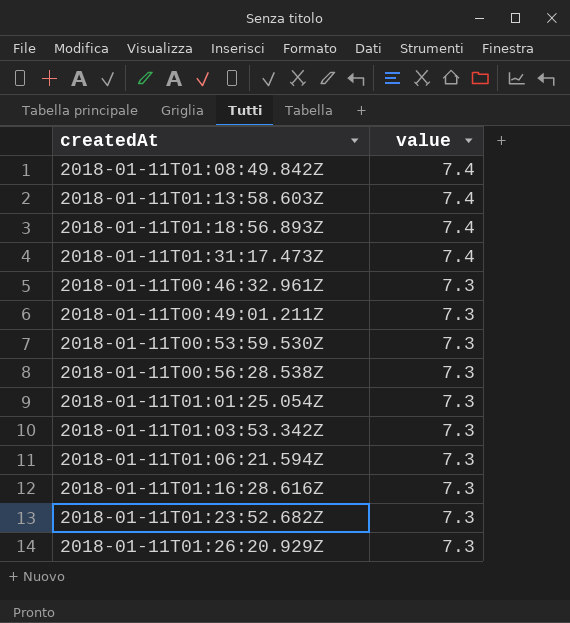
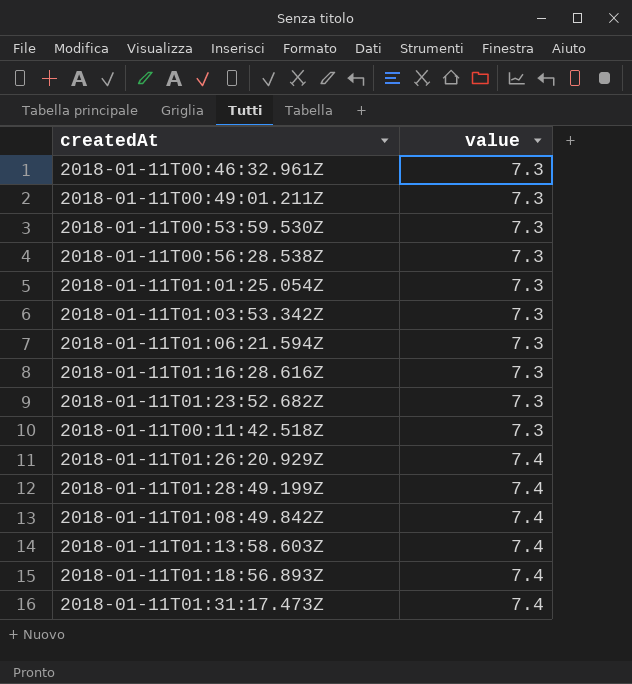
row order: value descending -> value ascending
row 2018-01-11T00:11:42.518Z: none -> 7.3
2018-01-11T01:26:20.929Z | value: 7.3 -> 7.4
row 2018-01-11T01:28:49.199Z: none -> 7.4

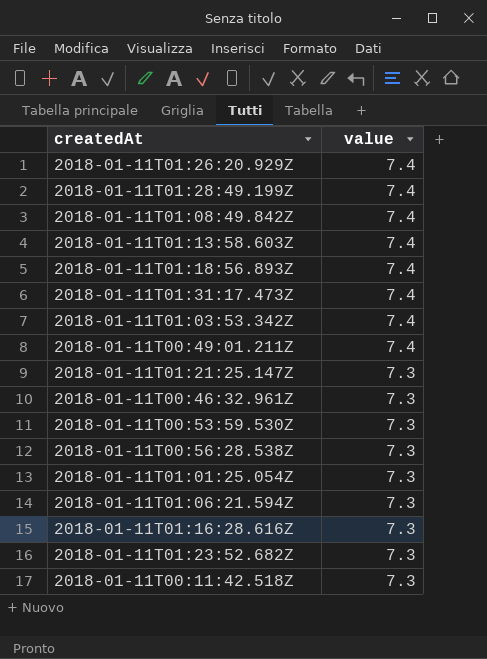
row order: value ascending -> value descending
2018-01-11T01:03:53.342Z | value: 7.3 -> 7.4
2018-01-11T00:49:01.211Z | value: 7.3 -> 7.4
row 2018-01-11T01:21:25.147Z: none -> 7.3

